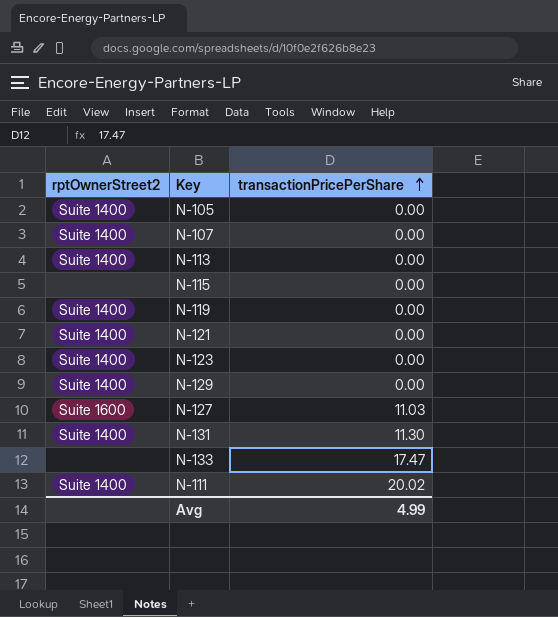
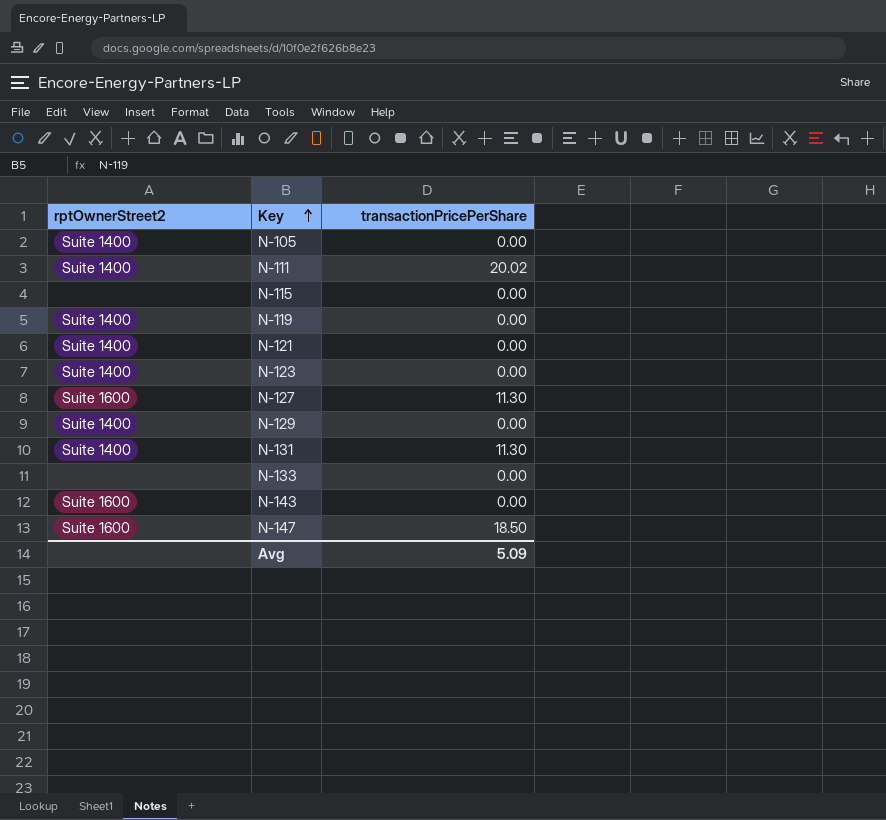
row order: transactionPricePerShare ascending -> Key ascending
row N-107: Suite 1400 | 0.00 -> none
row N-113: Suite 1400 | 0.00 -> none
N-127 | transactionPricePerShare: 11.03 -> 11.30
N-133 | transactionPricePerShare: 17.47 -> 0.00
row N-143: none -> Suite 1600 | 0.00
row N-147: none -> Suite 1600 | 18.50
Avg | transactionPricePerShare: 4.99 -> 5.09

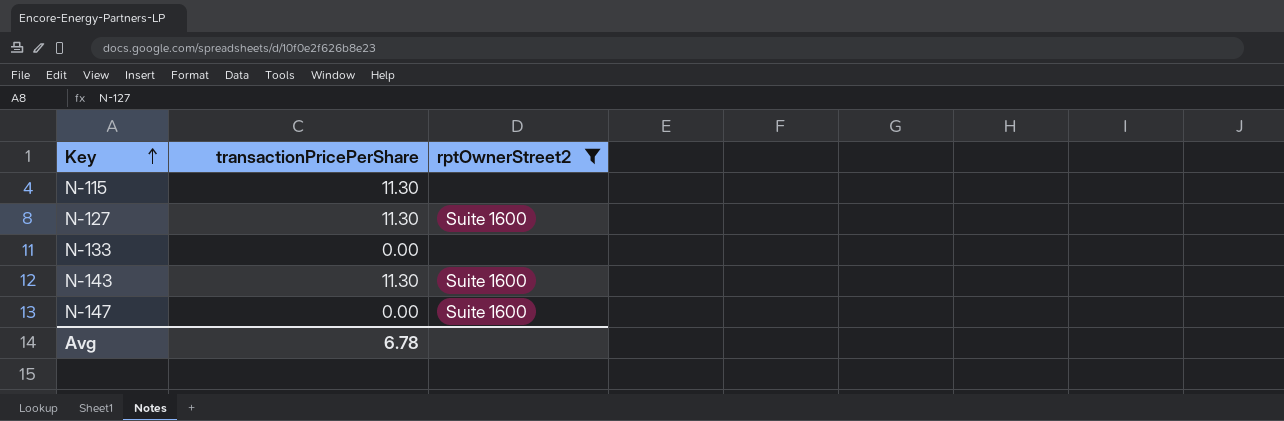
filter: none -> rptOwnerStreet2 != Suite 1400
column rptOwnerStreet2 | position: 1 -> 3
N-115 | transactionPricePerShare: 0.00 -> 11.30
N-143 | transactionPricePerShare: 0.00 -> 11.30
N-147 | transactionPricePerShare: 18.50 -> 0.00
Avg | transactionPricePerShare: 5.09 -> 6.78

